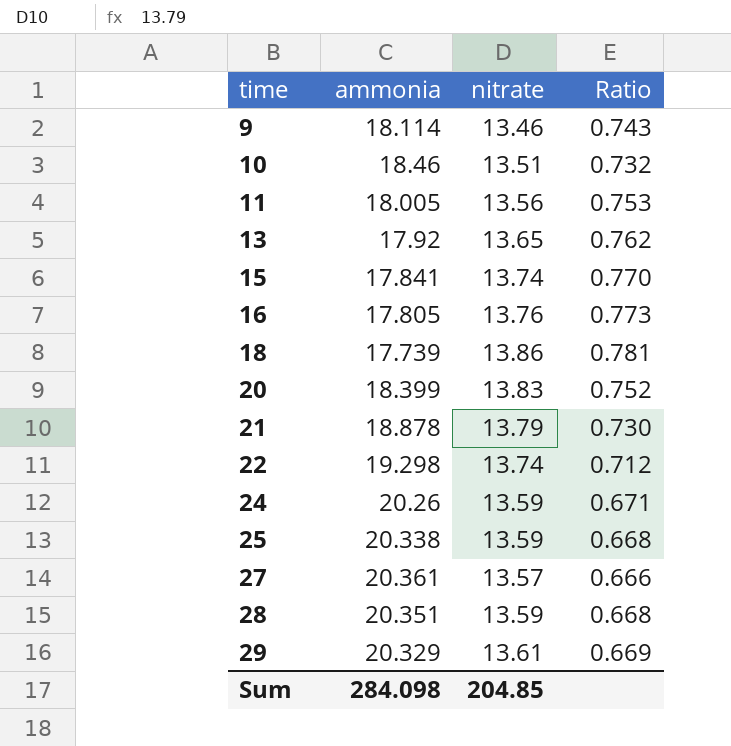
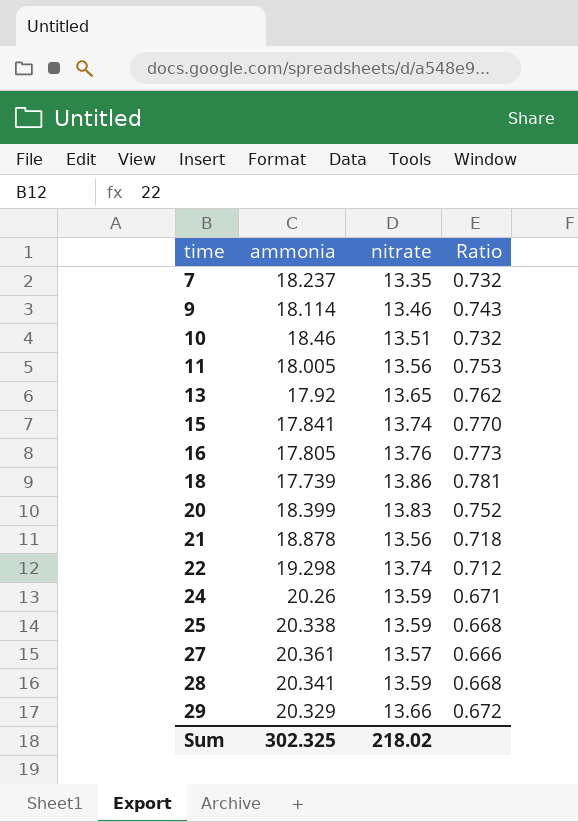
row 7: none -> 18.237 | 13.35 | 0.732
21 | nitrate: 13.79 -> 13.56
21 | Ratio: 0.730 -> 0.718
28 | ammonia: 20.351 -> 20.341
29 | nitrate: 13.61 -> 13.66
29 | Ratio: 0.669 -> 0.672
Sum | ammonia: 284.098 -> 302.325
Sum | nitrate: 204.85 -> 218.02

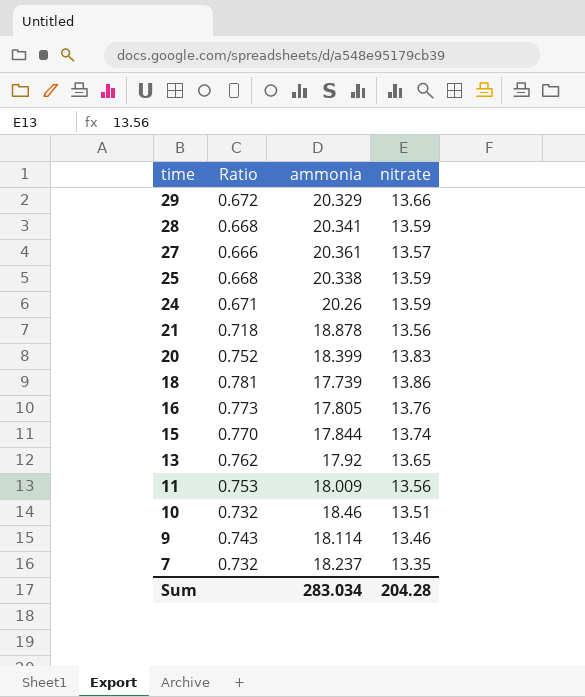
row order: time ascending -> time descending
column Ratio | position: 4 -> 2
row 22: 19.298 | 13.74 | 0.712 -> none
15 | ammonia: 17.841 -> 17.844
11 | ammonia: 18.005 -> 18.009
Sum | ammonia: 302.325 -> 283.034
Sum | nitrate: 218.02 -> 204.28

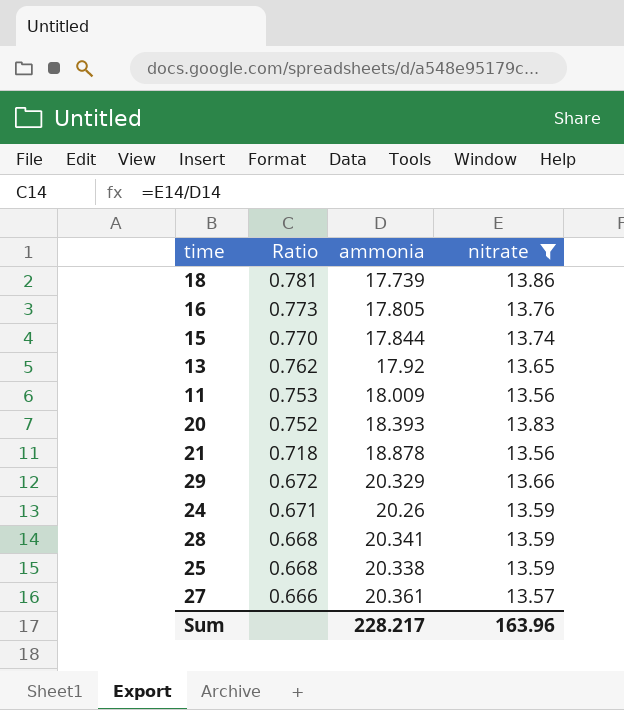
filter: none -> nitrate >= 13.56
row order: time descending -> Ratio descending
20 | ammonia: 18.399 -> 18.393
Sum | ammonia: 283.034 -> 228.217
Sum | nitrate: 204.28 -> 163.96

